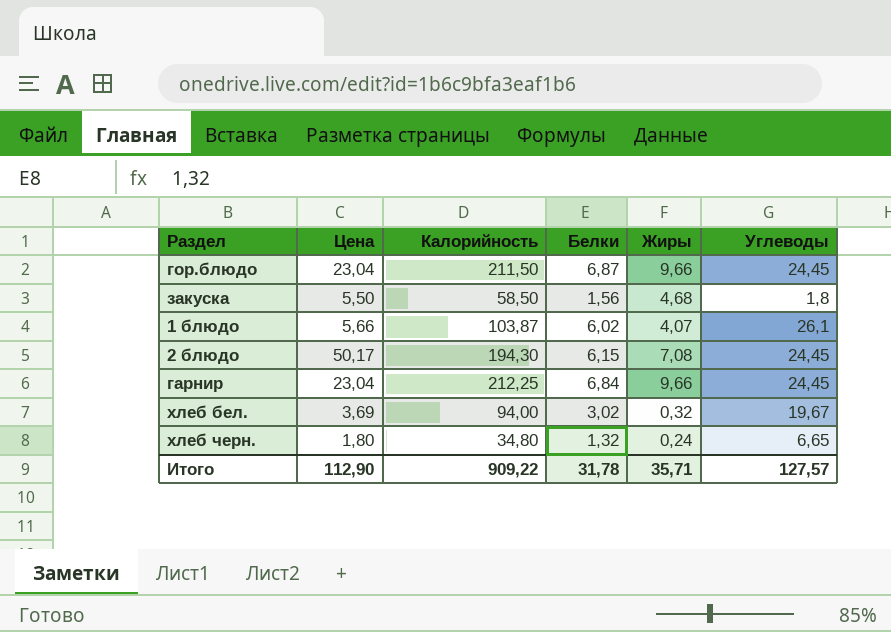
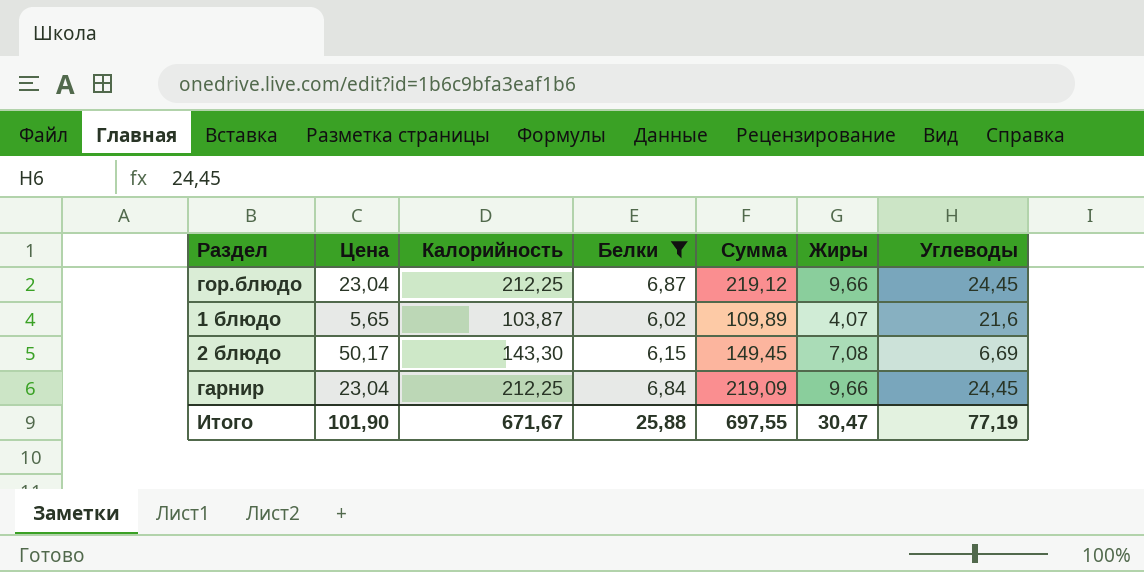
filter: none -> Белки >= 6,02
column Сумма | formula: none -> [Калорийность] + [Белки]
гор.блюдо | Калорийность: 211,50 -> 212,25
1 блюдо | Цена: 5,66 -> 5,65
1 блюдо | Углеводы: 26,1 -> 21,6
2 блюдо | Калорийность: 194,30 -> 143,30
2 блюдо | Углеводы: 24,45 -> 6,69
Итого | Цена: 112,90 -> 101,90
Итого | Калорийность: 909,22 -> 671,67
Итого | Белки: 31,78 -> 25,88
Итого | Жиры: 35,71 -> 30,47
Итого | Углеводы: 127,57 -> 77,19

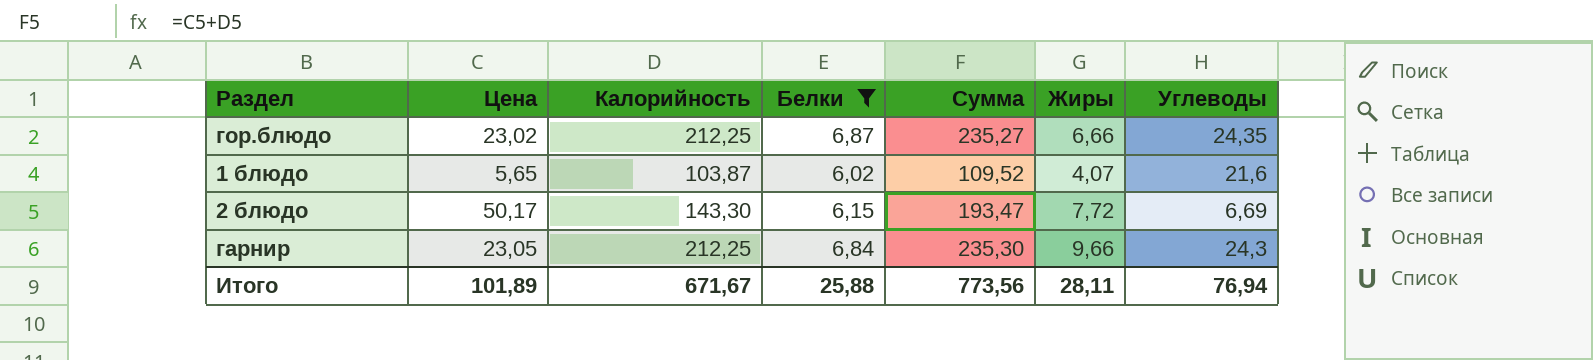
column Сумма | formula: [Калорийность] + [Белки] -> [Цена] + [Калорийность]
гор.блюдо | Цена: 23,04 -> 23,02
гор.блюдо | Жиры: 9,66 -> 6,66
гор.блюдо | Углеводы: 24,45 -> 24,35
2 блюдо | Жиры: 7,08 -> 7,72
гарнир | Цена: 23,04 -> 23,05
гарнир | Углеводы: 24,45 -> 24,3
Итого | Цена: 101,90 -> 101,89
Итого | Сумма: 697,55 -> 773,56
Итого | Жиры: 30,47 -> 28,11
Итого | Углеводы: 77,19 -> 76,94

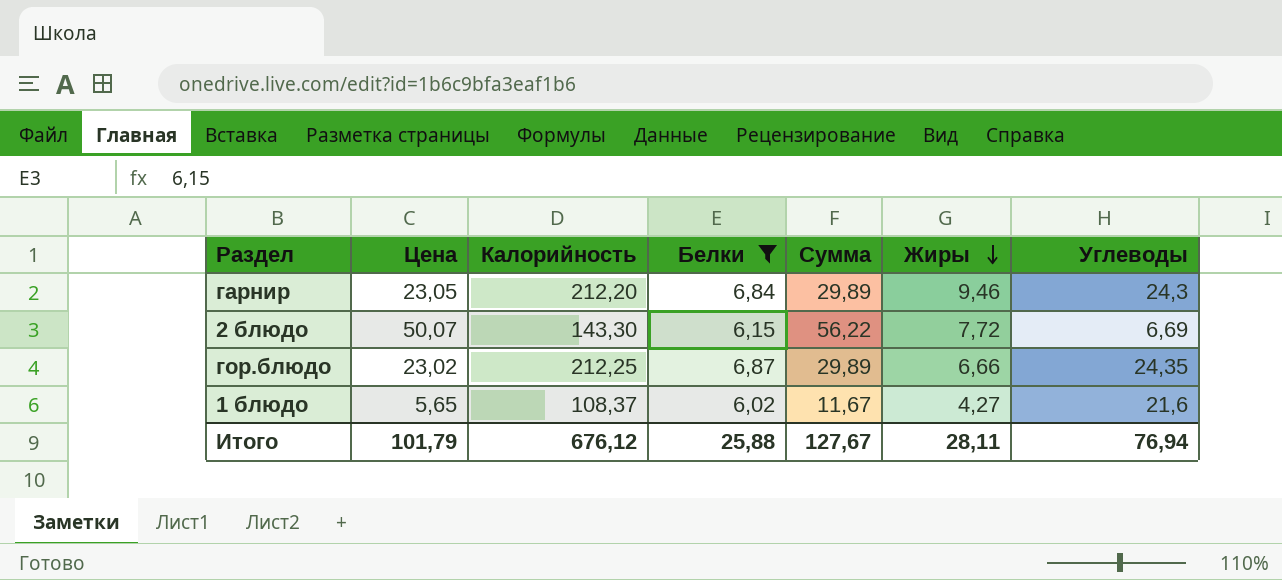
row order: none -> Жиры descending
column Сумма | formula: [Цена] + [Калорийность] -> [Цена] + [Белки]
гарнир | Калорийность: 212,25 -> 212,20
гарнир | Жиры: 9,66 -> 9,46
2 блюдо | Цена: 50,17 -> 50,07
1 блюдо | Калорийность: 103,87 -> 108,37
1 блюдо | Жиры: 4,07 -> 4,27
Итого | Цена: 101,89 -> 101,79
Итого | Калорийность: 671,67 -> 676,12
Итого | Сумма: 773,56 -> 127,67

